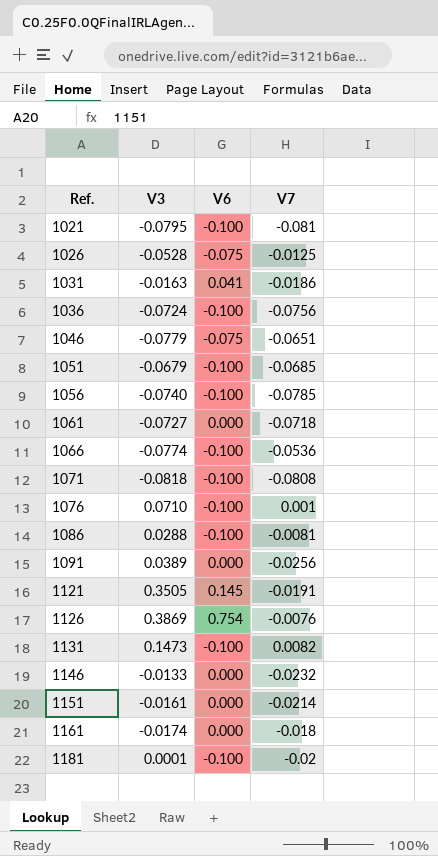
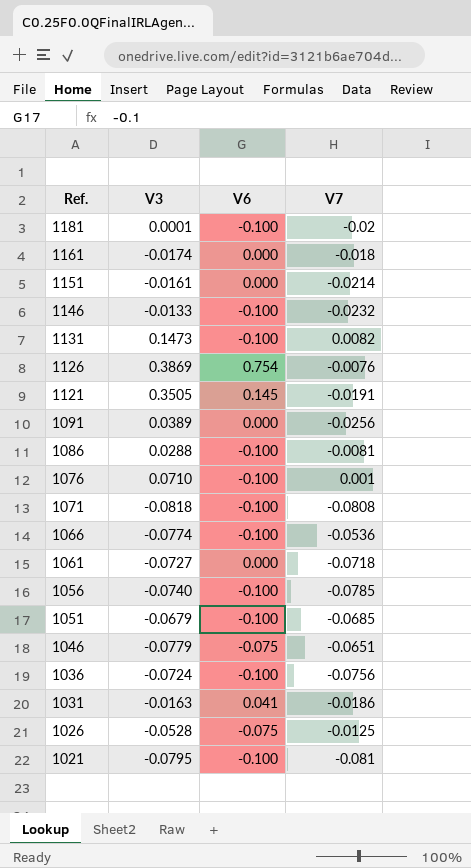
row order: Ref. ascending -> Ref. descending
1146 | V6: 0.000 -> -0.100

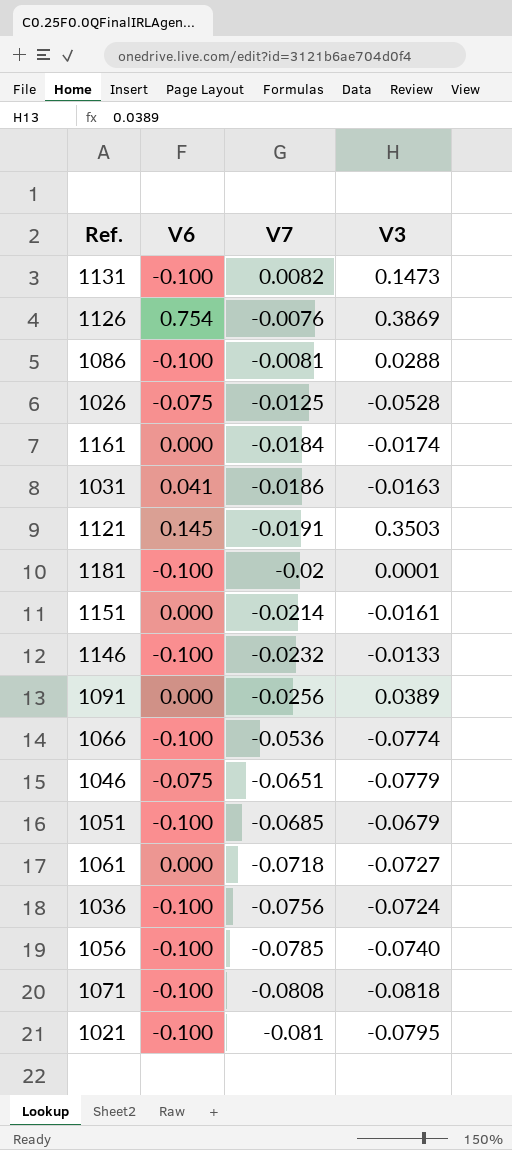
row order: Ref. descending -> V7 descending
column V3 | position: 2 -> 4
row 1076: 0.0710 | -0.100 | 0.001 -> none
1161 | V7: -0.018 -> -0.0184
1121 | V3: 0.3505 -> 0.3503

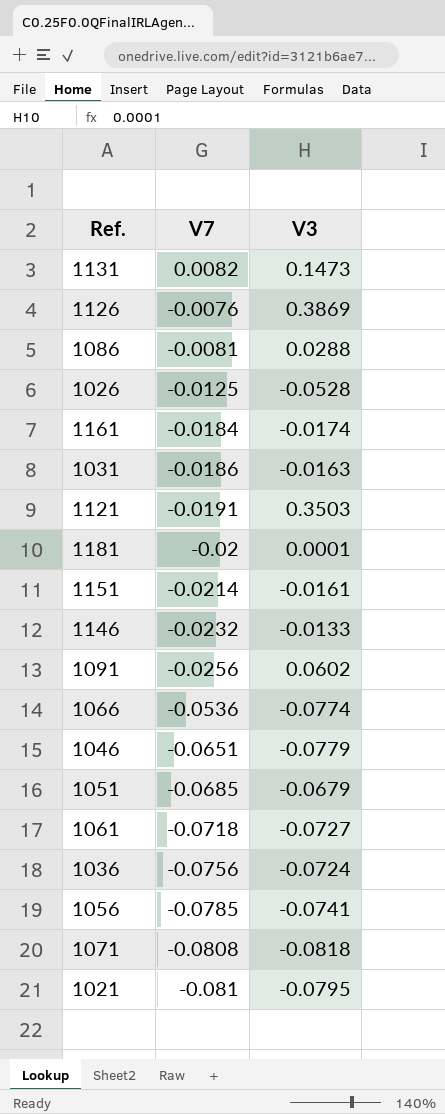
column V6 | position: 2 -> none
1091 | V3: 0.0389 -> 0.0602
1056 | V3: -0.0740 -> -0.0741

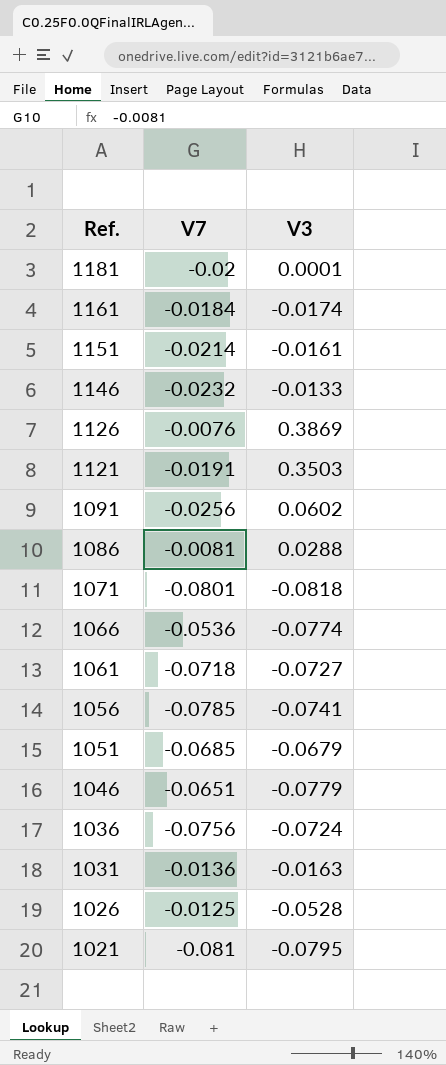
row order: V7 descending -> Ref. descending
row 1131: 0.0082 | 0.1473 -> none
1071 | V7: -0.0808 -> -0.0801
1031 | V7: -0.0186 -> -0.0136

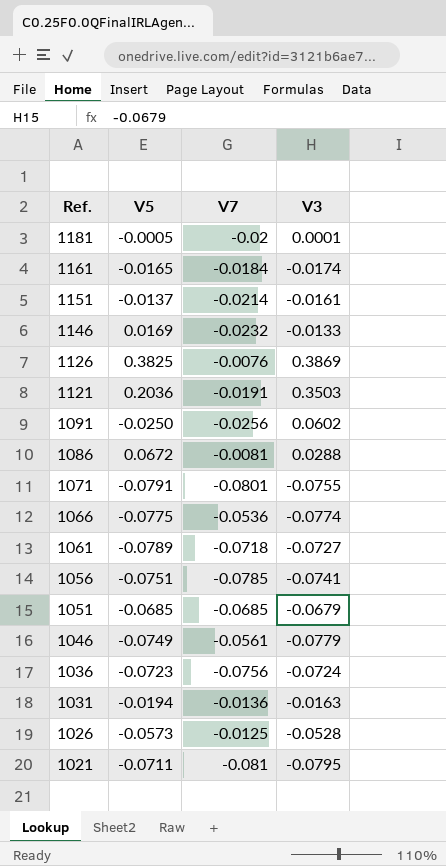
column V5 | position: none -> 2
1071 | V3: -0.0818 -> -0.0755
1046 | V7: -0.0651 -> -0.0561

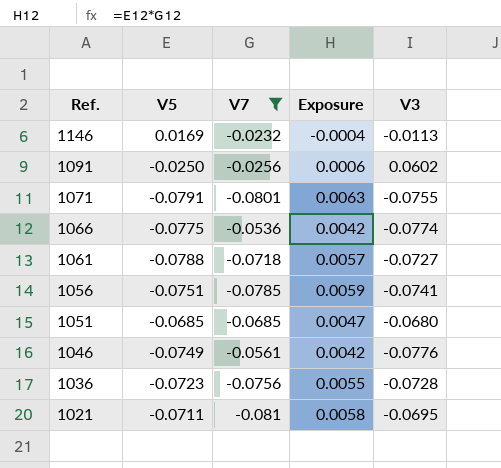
filter: none -> V7 <= -0.0232
column Exposure | formula: none -> [V5] * [V7]
1146 | V3: -0.0133 -> -0.0113
1061 | V5: -0.0789 -> -0.0788
1051 | V3: -0.0679 -> -0.0680
1046 | V3: -0.0779 -> -0.0776
1036 | V3: -0.0724 -> -0.0728
1021 | V3: -0.0795 -> -0.0695

